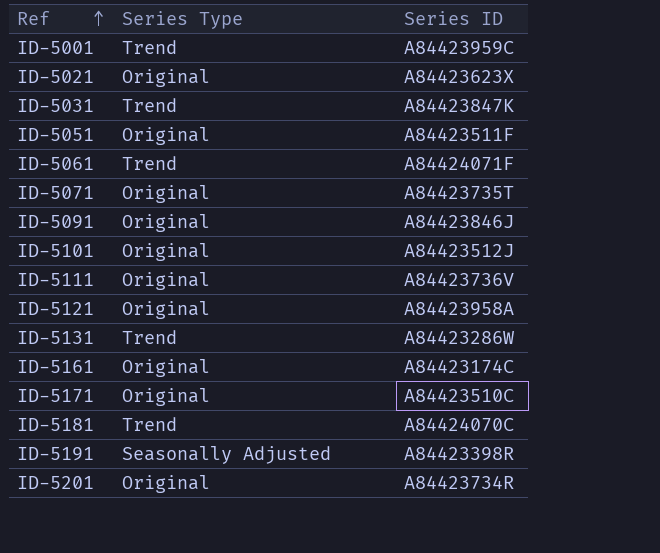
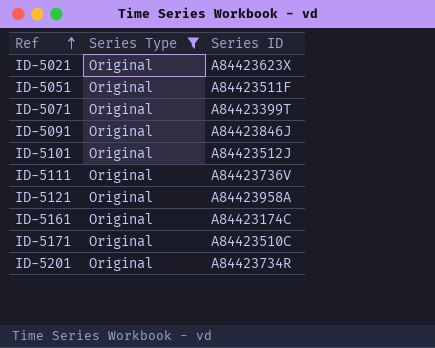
filter: none -> Series Type = Original
ID-5071 | Series ID: A84423735T -> A84423399T

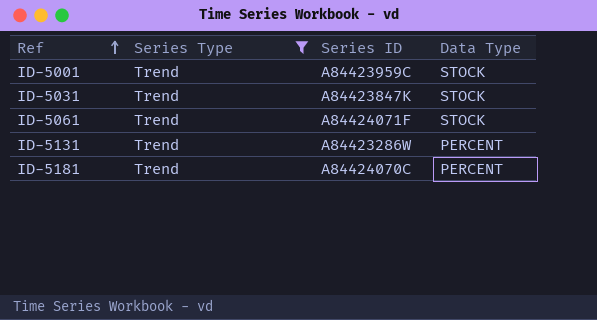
filter: Series Type = Original -> Series Type = Trend
column Data Type | position: none -> 4

